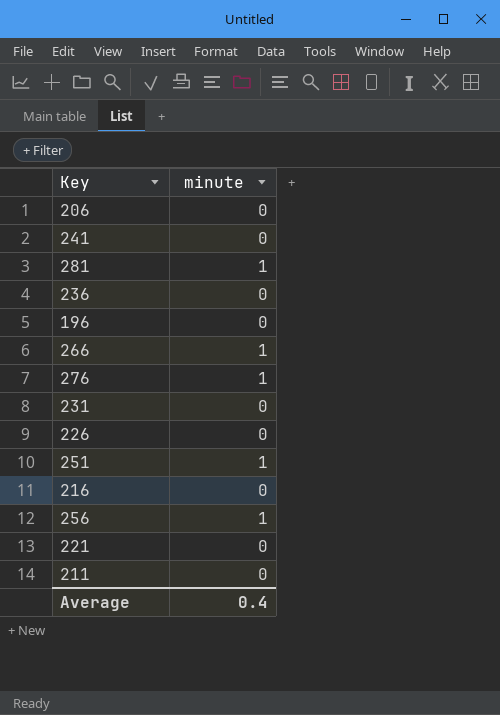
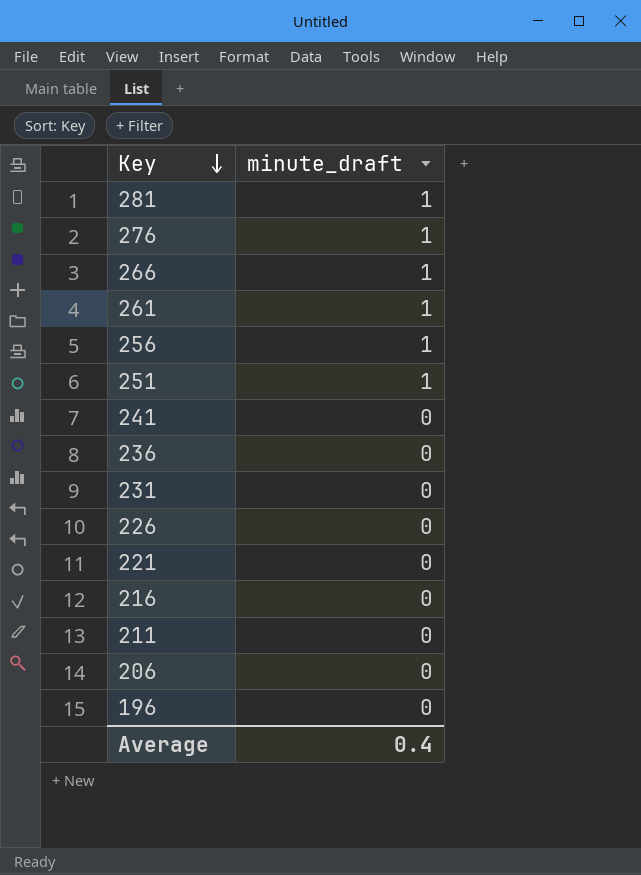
row order: none -> Key descending
column name: minute -> minute_draft
row 261: none -> 1

